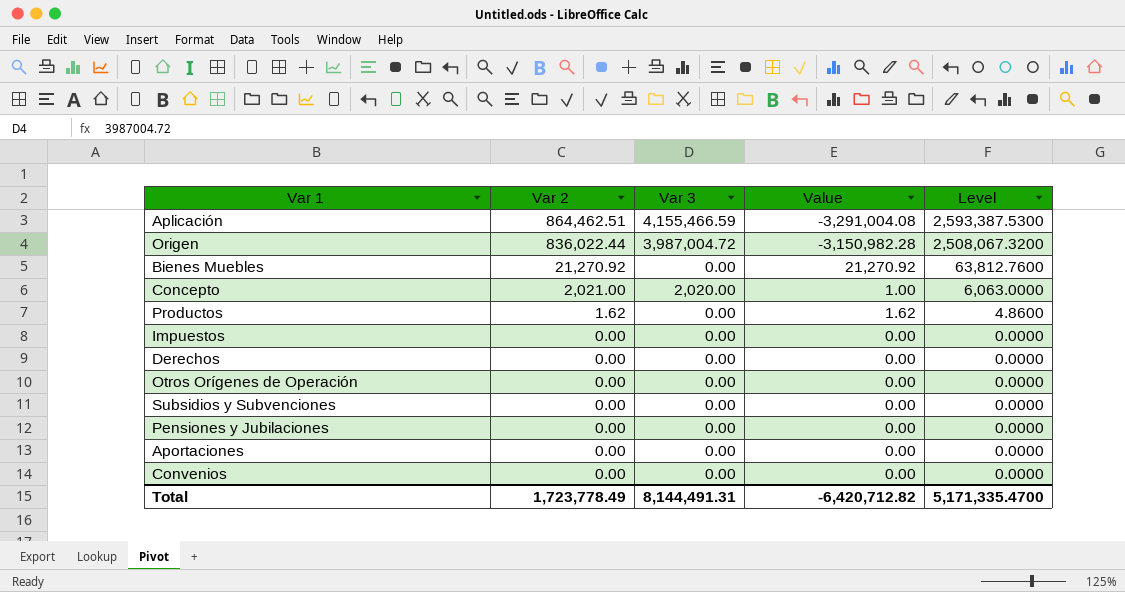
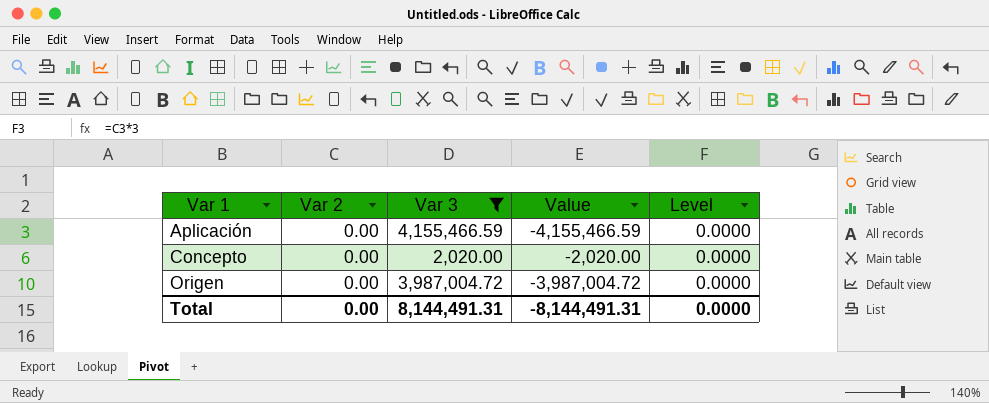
filter: none -> Var 3 != 0.00
row order: Var 2 descending -> Var 1 ascending
Aplicación | Var 2: 864,462.51 -> 0.00
Aplicación | Value: -3,291,004.08 -> -4,155,466.59
Aplicación | Level: 2,593,387.5300 -> 0.0000
Concepto | Var 2: 2,021.00 -> 0.00
Concepto | Value: 1.00 -> -2,020.00
Concepto | Level: 6,063.0000 -> 0.0000
Origen | Var 2: 836,022.44 -> 0.00
Origen | Value: -3,150,982.28 -> -3,987,004.72
Origen | Level: 2,508,067.3200 -> 0.0000
Total | Var 2: 1,723,778.49 -> 0.00
Total | Value: -6,420,712.82 -> -8,144,491.31
Total | Level: 5,171,335.4700 -> 0.0000

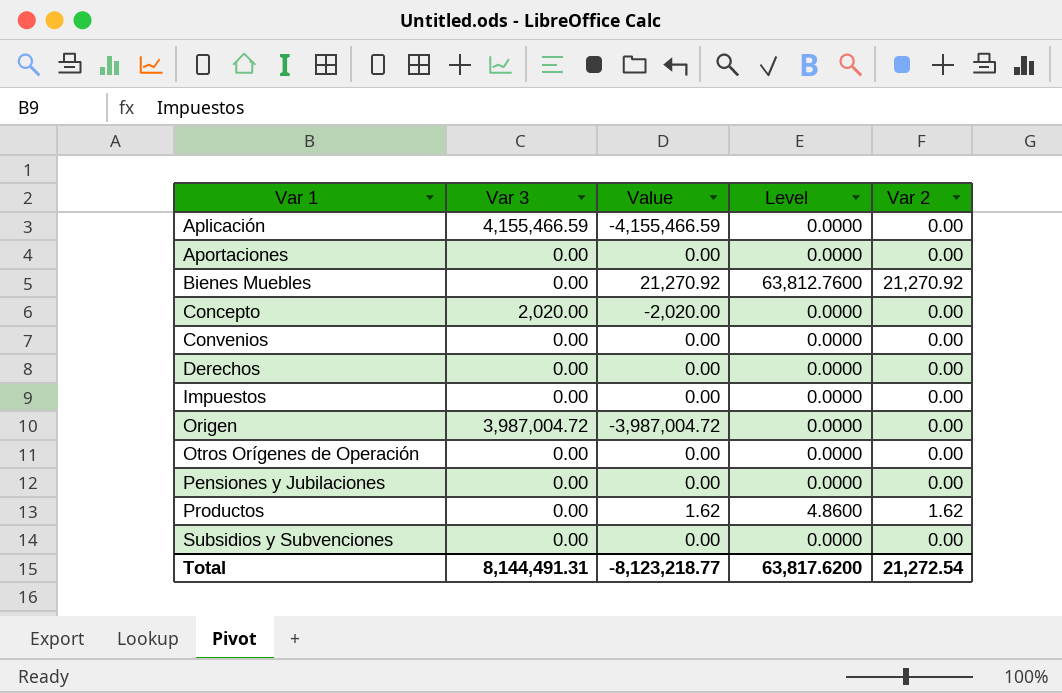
filter: Var 3 != 0.00 -> none
column Var 2 | position: 2 -> 5
Total | Value: -8,144,491.31 -> -8,123,218.77
Total | Level: 0.0000 -> 63,817.6200
Total | Var 2: 0.00 -> 21,272.54

